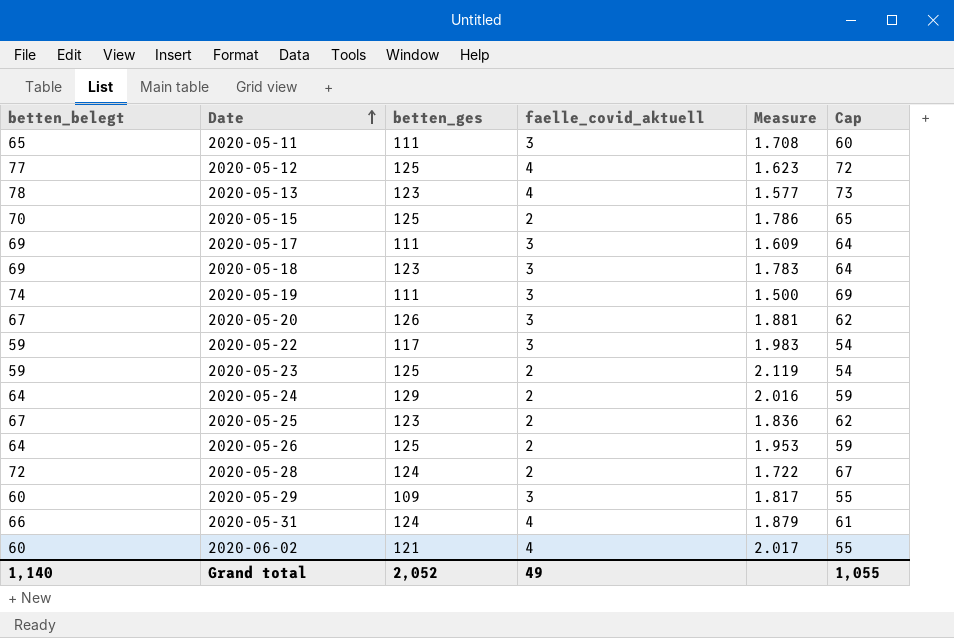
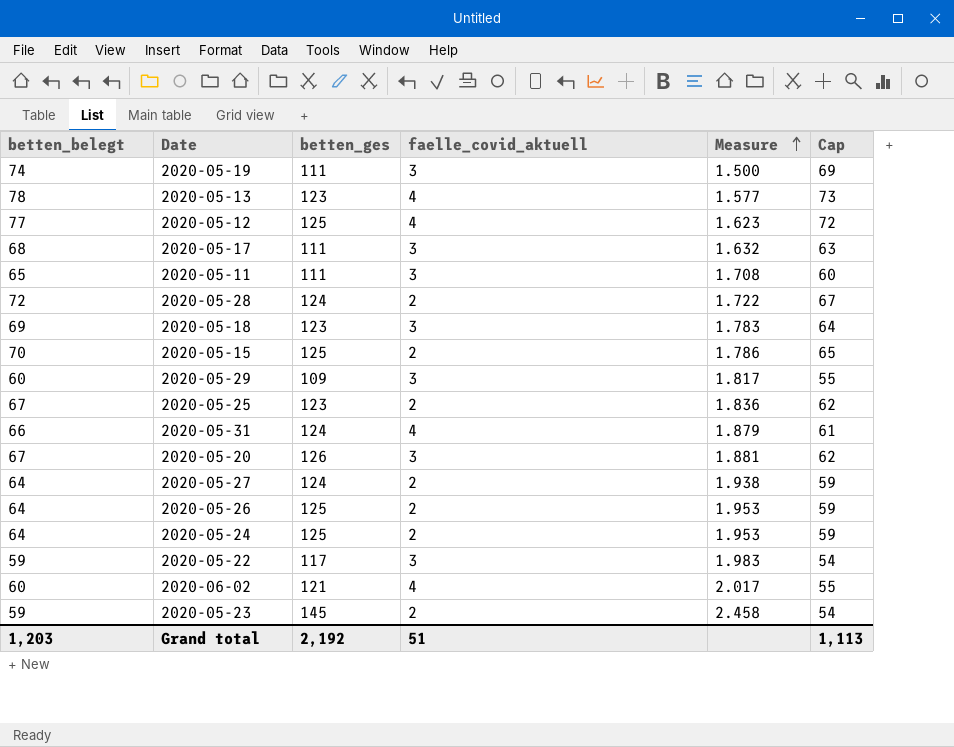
row order: Date ascending -> Measure ascending
2020-05-17 | betten_belegt: 69 -> 68
2020-05-17 | Measure: 1.609 -> 1.632
2020-05-17 | Cap: 64 -> 63
row 2020-05-27: none -> 64 | 124 | 2 | 1.938 | 59
2020-05-24 | betten_ges: 129 -> 125
2020-05-24 | Measure: 2.016 -> 1.953
2020-05-23 | betten_ges: 125 -> 145
2020-05-23 | Measure: 2.119 -> 2.458
Grand total | betten_belegt: 1,140 -> 1,203
Grand total | betten_ges: 2,052 -> 2,192
Grand total | faelle_covid_aktuell: 49 -> 51
Grand total | Cap: 1,055 -> 1,113

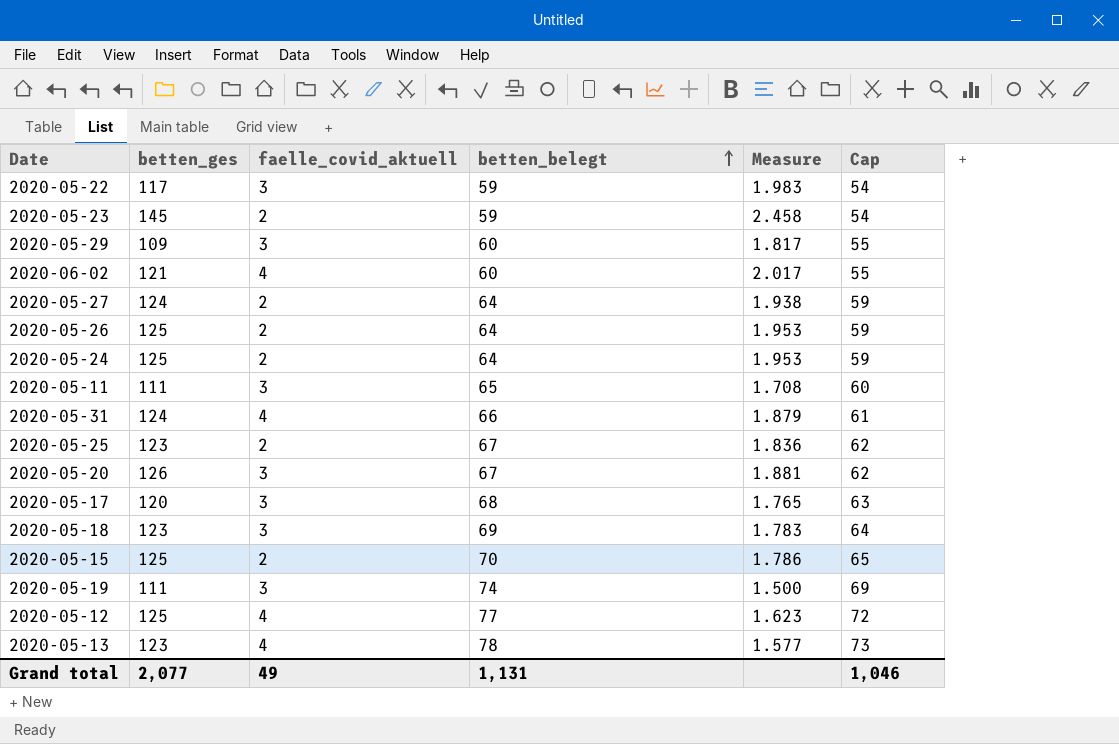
row order: Measure ascending -> betten_belegt ascending
column betten_belegt | position: 1 -> 4
row 2020-05-28: 72 | 124 | 2 | 1.722 | 67 -> none
2020-05-17 | betten_ges: 111 -> 120
2020-05-17 | Measure: 1.632 -> 1.765
Grand total | betten_ges: 2,192 -> 2,077
Grand total | faelle_covid_aktuell: 51 -> 49
Grand total | betten_belegt: 1,203 -> 1,131
Grand total | Cap: 1,113 -> 1,046

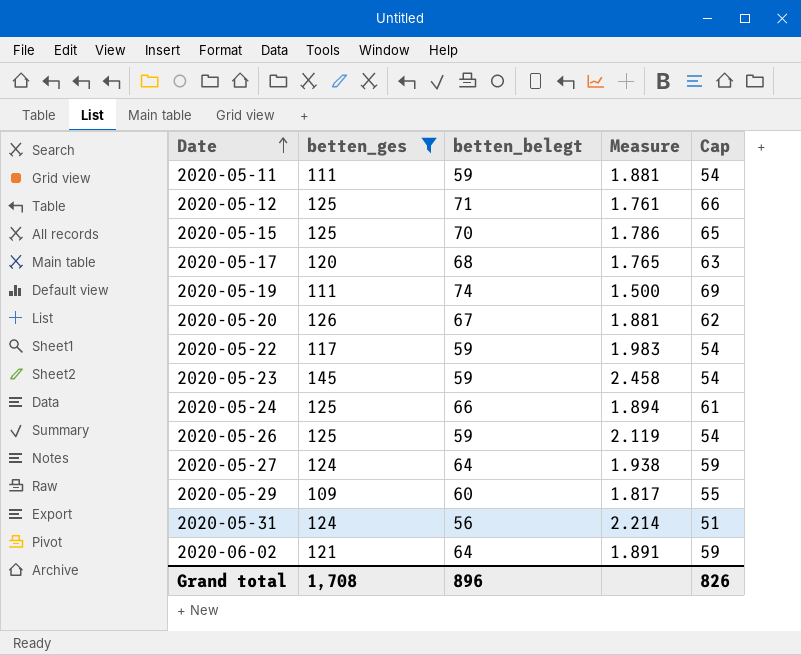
filter: none -> betten_ges != 123
row order: betten_belegt ascending -> Date ascending
column faelle_covid_aktuell | position: 3 -> none
2020-05-11 | betten_belegt: 65 -> 59
2020-05-11 | Measure: 1.708 -> 1.881
2020-05-11 | Cap: 60 -> 54
2020-05-12 | betten_belegt: 77 -> 71
2020-05-12 | Measure: 1.623 -> 1.761
2020-05-12 | Cap: 72 -> 66
2020-05-24 | betten_belegt: 64 -> 66
2020-05-24 | Measure: 1.953 -> 1.894
2020-05-24 | Cap: 59 -> 61
2020-05-26 | betten_belegt: 64 -> 59
2020-05-26 | Measure: 1.953 -> 2.119
2020-05-26 | Cap: 59 -> 54
2020-05-31 | betten_belegt: 66 -> 56
2020-05-31 | Measure: 1.879 -> 2.214
2020-05-31 | Cap: 61 -> 51
2020-06-02 | betten_belegt: 60 -> 64
2020-06-02 | Measure: 2.017 -> 1.891
2020-06-02 | Cap: 55 -> 59
Grand total | betten_ges: 2,077 -> 1,708
Grand total | betten_belegt: 1,131 -> 896
Grand total | Cap: 1,046 -> 826

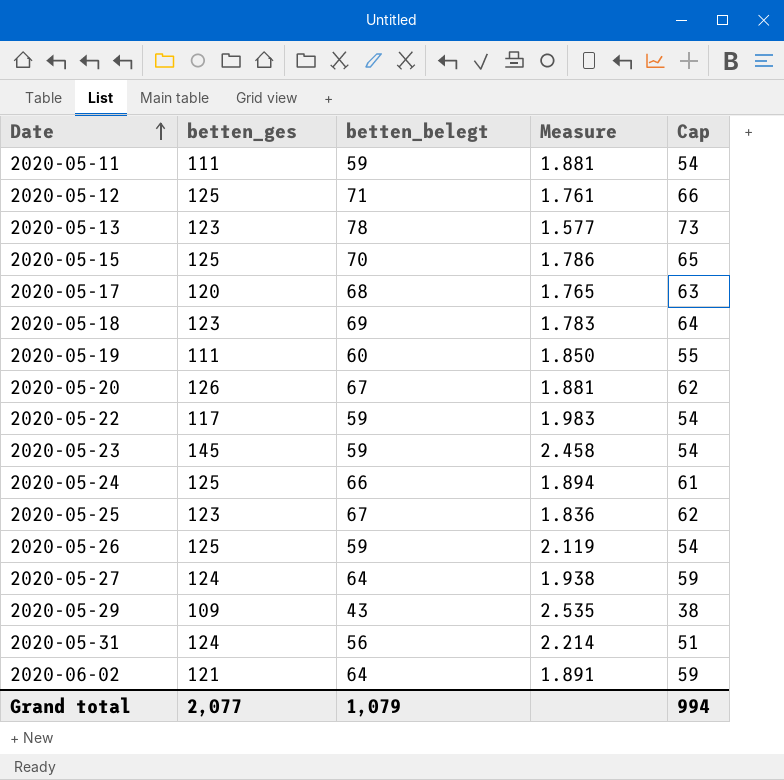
filter: betten_ges != 123 -> none
2020-05-19 | betten_belegt: 74 -> 60
2020-05-19 | Measure: 1.500 -> 1.850
2020-05-19 | Cap: 69 -> 55
2020-05-29 | betten_belegt: 60 -> 43
2020-05-29 | Measure: 1.817 -> 2.535
2020-05-29 | Cap: 55 -> 38
Grand total | betten_ges: 1,708 -> 2,077
Grand total | betten_belegt: 896 -> 1,079
Grand total | Cap: 826 -> 994

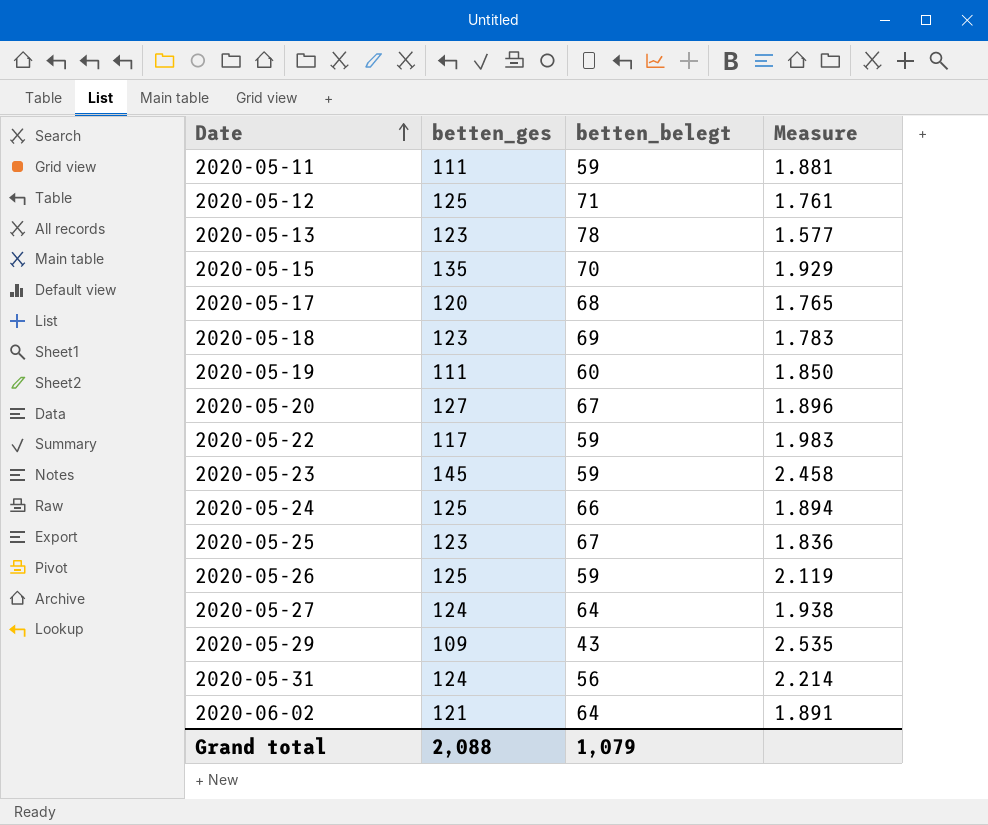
column Cap | formula: [betten_belegt] - 5 -> none
2020-05-15 | betten_ges: 125 -> 135
2020-05-15 | Measure: 1.786 -> 1.929
2020-05-20 | betten_ges: 126 -> 127
2020-05-20 | Measure: 1.881 -> 1.896
Grand total | betten_ges: 2,077 -> 2,088

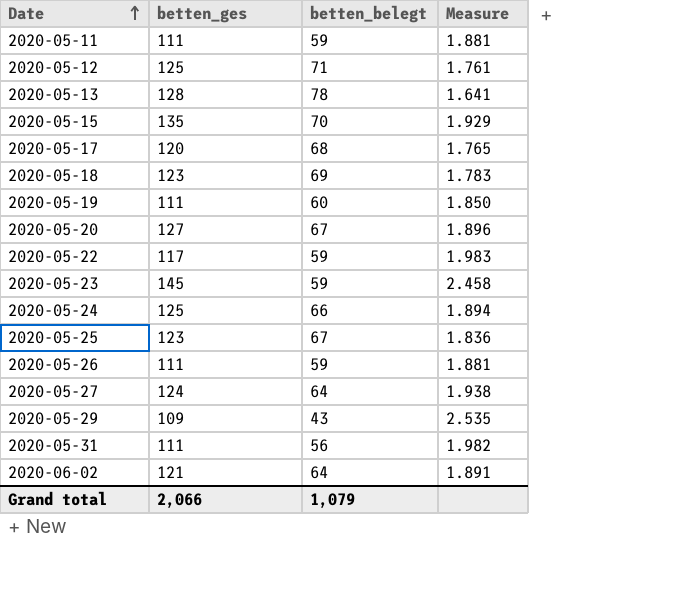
2020-05-13 | betten_ges: 123 -> 128
2020-05-13 | Measure: 1.577 -> 1.641
2020-05-26 | betten_ges: 125 -> 111
2020-05-26 | Measure: 2.119 -> 1.881
2020-05-31 | betten_ges: 124 -> 111
2020-05-31 | Measure: 2.214 -> 1.982
Grand total | betten_ges: 2,088 -> 2,066

